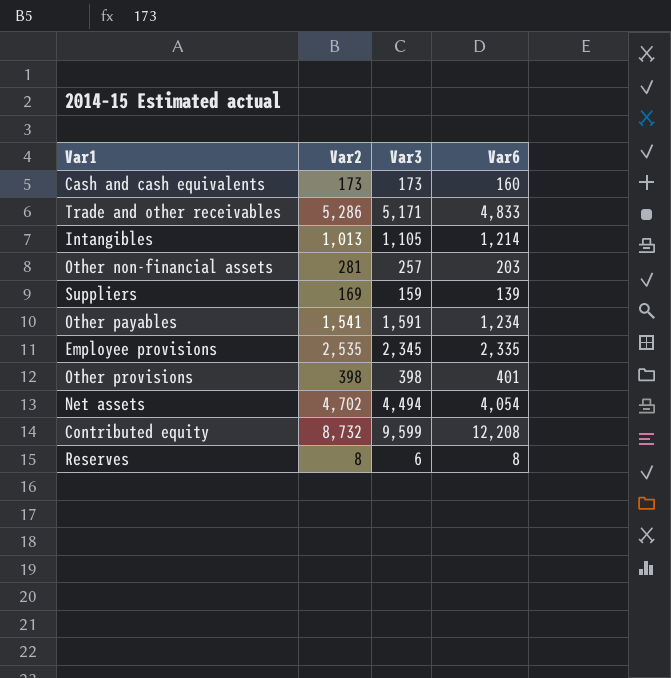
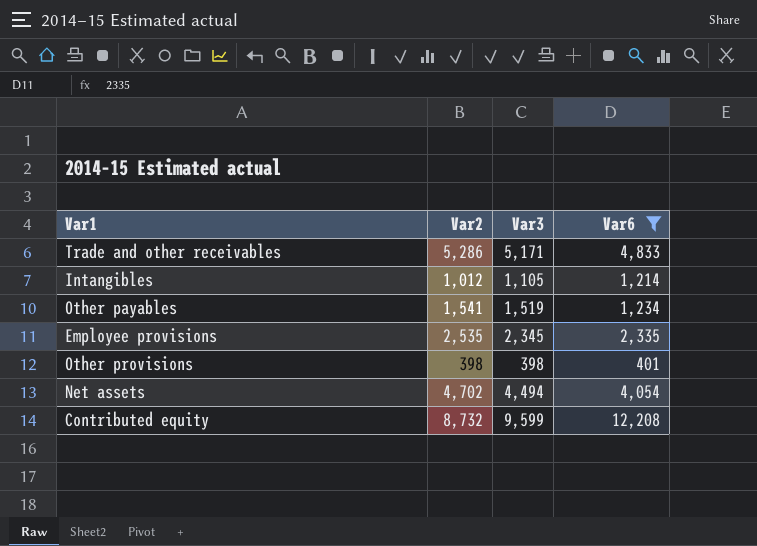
filter: none -> Var6 >= 401
Intangibles | Var2: 1,013 -> 1,012
Other payables | Var3: 1,591 -> 1,519

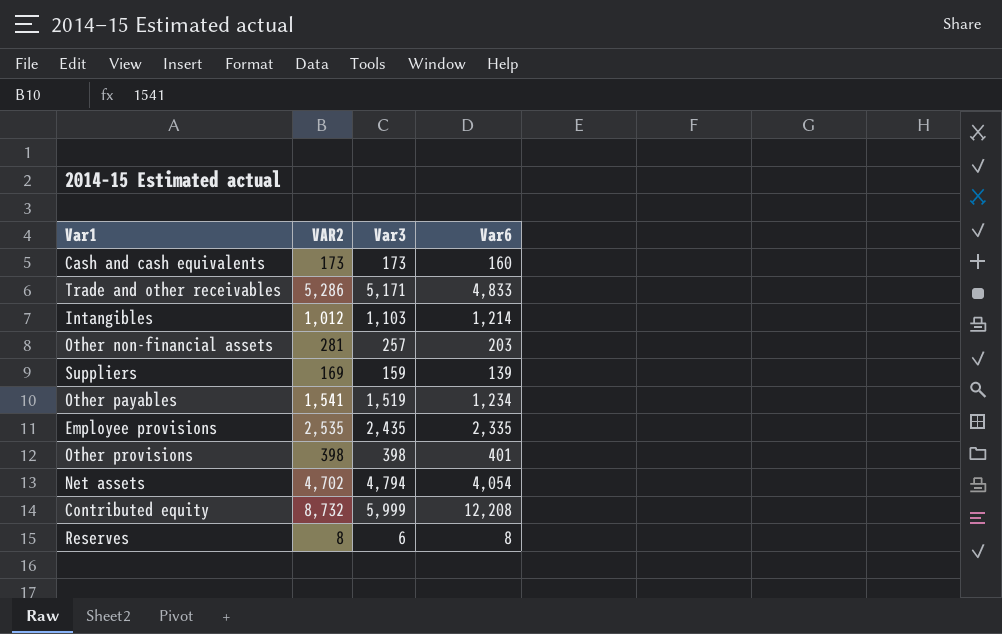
filter: Var6 >= 401 -> none
column name: Var2 -> VAR2
Intangibles | Var3: 1,105 -> 1,103
Employee provisions | Var3: 2,345 -> 2,435
Net assets | Var3: 4,494 -> 4,794
Contributed equity | Var3: 9,599 -> 5,999

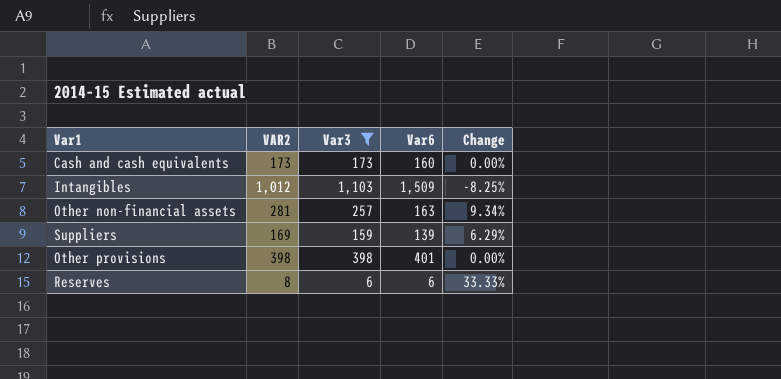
filter: none -> Var3 <= 1,103
column Change | formula: none -> ([VAR2] - [Var3]) / [Var3]
Intangibles | Var6: 1,214 -> 1,509
Other non-financial assets | Var6: 203 -> 163
Reserves | Var6: 8 -> 6

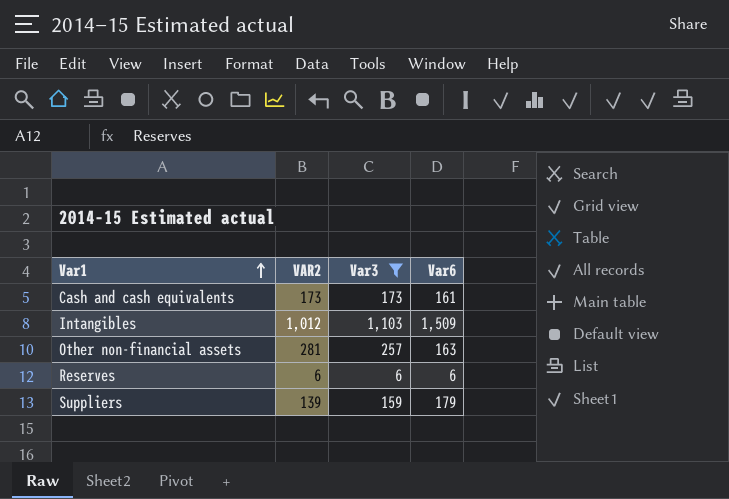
row order: none -> Var1 ascending
column Change | formula: ([VAR2] - [Var3]) / [Var3] -> none
row Other provisions: 398 | 398 | 401 | 0.00% -> none
Cash and cash equivalents | Var6: 160 -> 161
Reserves | VAR2: 8 -> 6
Suppliers | VAR2: 169 -> 139
Suppliers | Var6: 139 -> 179

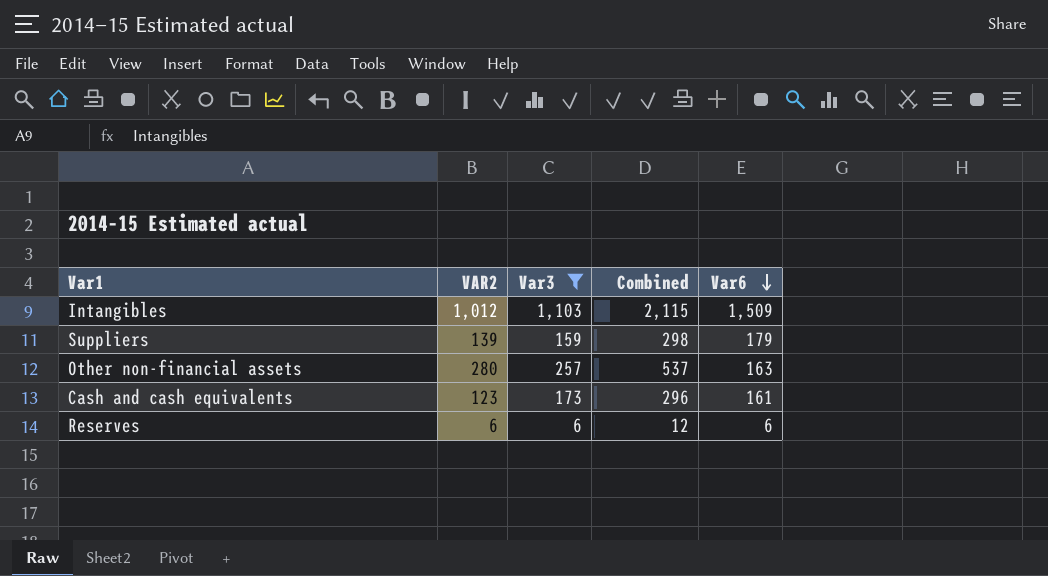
row order: Var1 ascending -> Var6 descending
column Combined | formula: none -> [VAR2] + [Var3]
Other non-financial assets | VAR2: 281 -> 280
Cash and cash equivalents | VAR2: 173 -> 123

